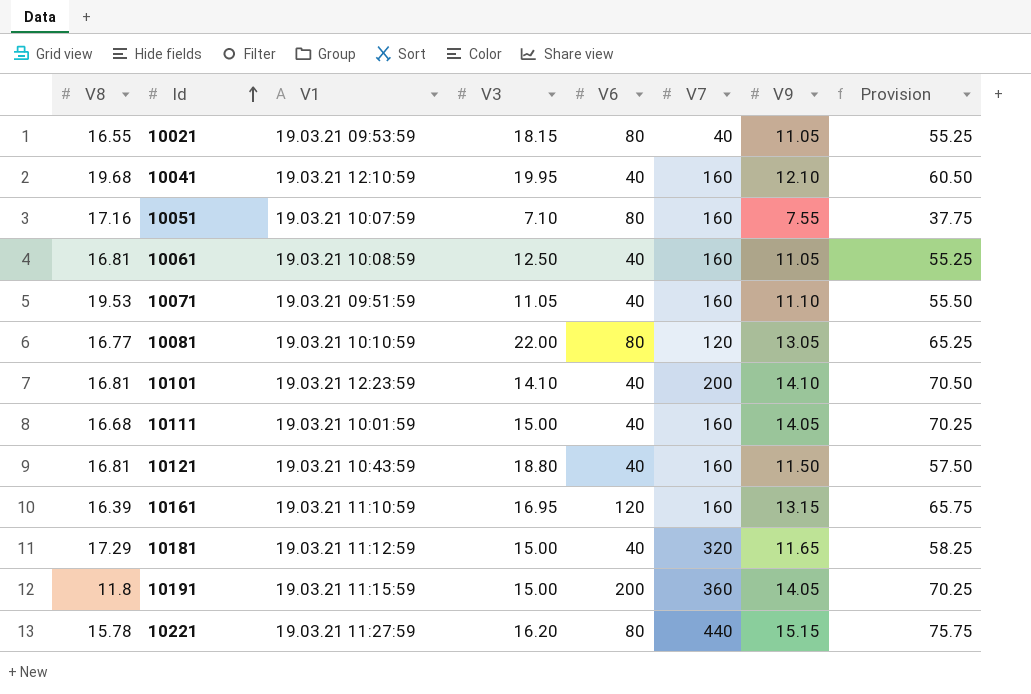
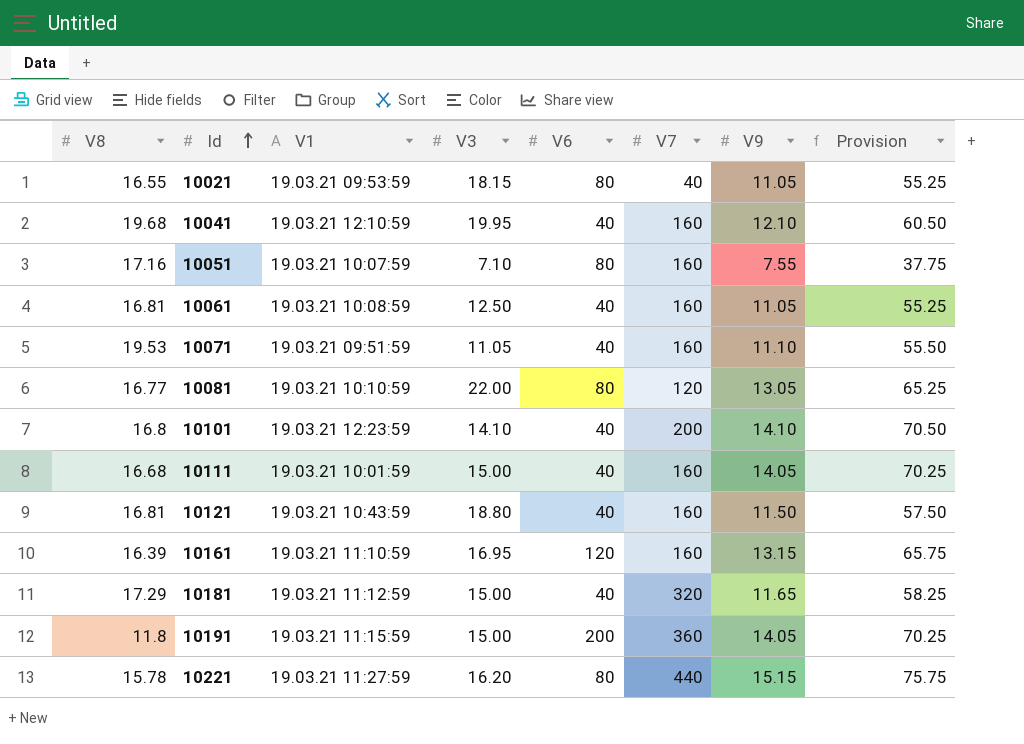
10101 | V8: 16.81 -> 16.8

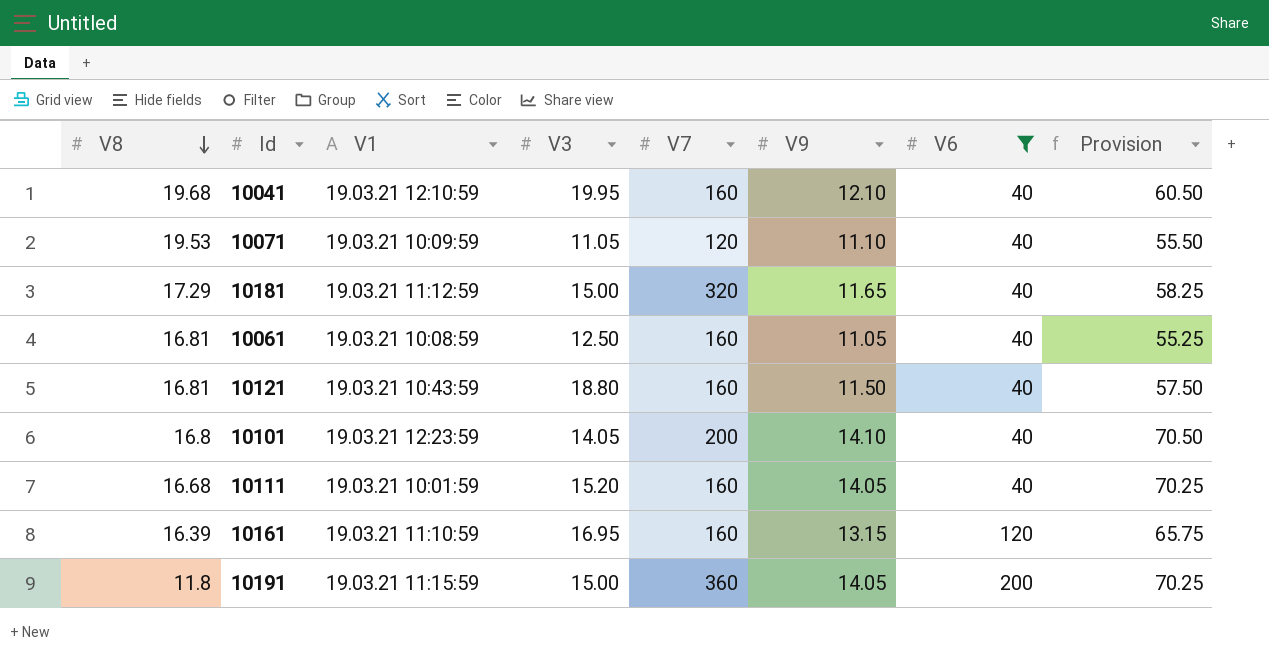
filter: none -> V6 != 80
row order: Id ascending -> V8 descending
column V6 | position: 5 -> 7
10071 | V1: 19.03.21 09:51:59 -> 19.03.21 10:09:59
10071 | V7: 160 -> 120
10101 | V3: 14.10 -> 14.05
10111 | V3: 15.00 -> 15.20

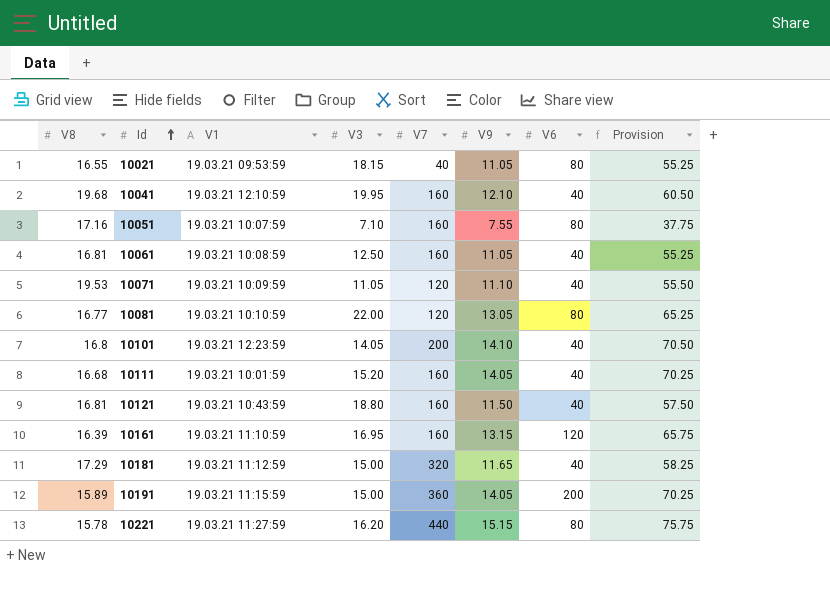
filter: V6 != 80 -> none
row order: V8 descending -> Id ascending
10191 | V8: 11.8 -> 15.89

